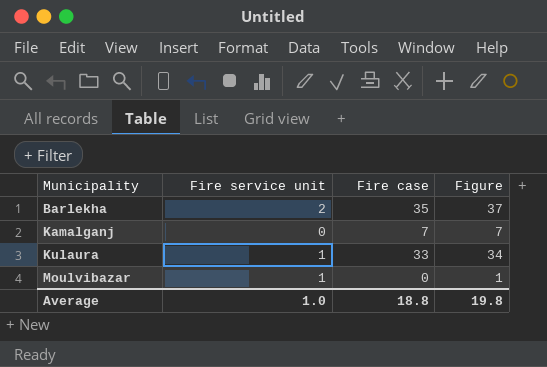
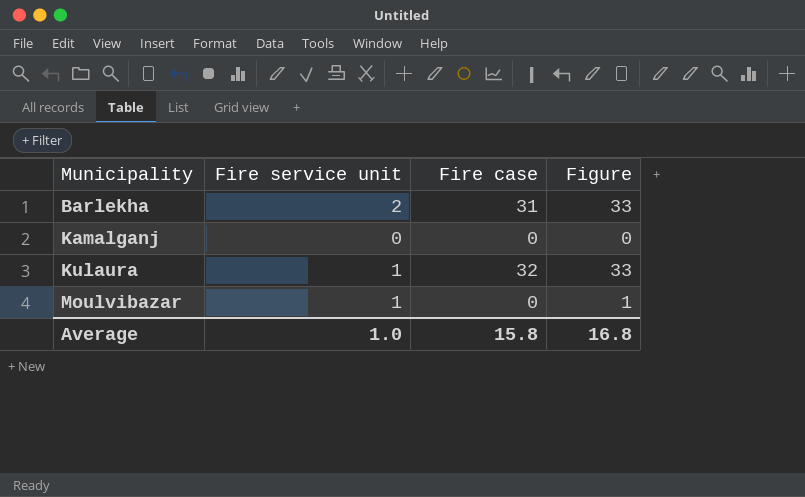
Barlekha | Fire case: 35 -> 31
Barlekha | Figure: 37 -> 33
Kamalganj | Fire case: 7 -> 0
Kamalganj | Figure: 7 -> 0
Kulaura | Fire case: 33 -> 32
Kulaura | Figure: 34 -> 33
Average | Fire case: 18.8 -> 15.8
Average | Figure: 19.8 -> 16.8

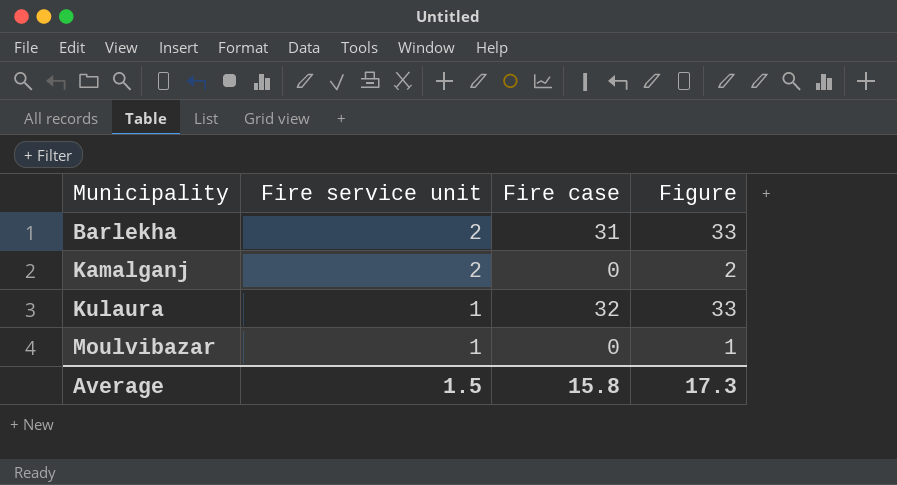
Kamalganj | Fire service unit: 0 -> 2
Kamalganj | Figure: 0 -> 2
Average | Fire service unit: 1.0 -> 1.5
Average | Figure: 16.8 -> 17.3

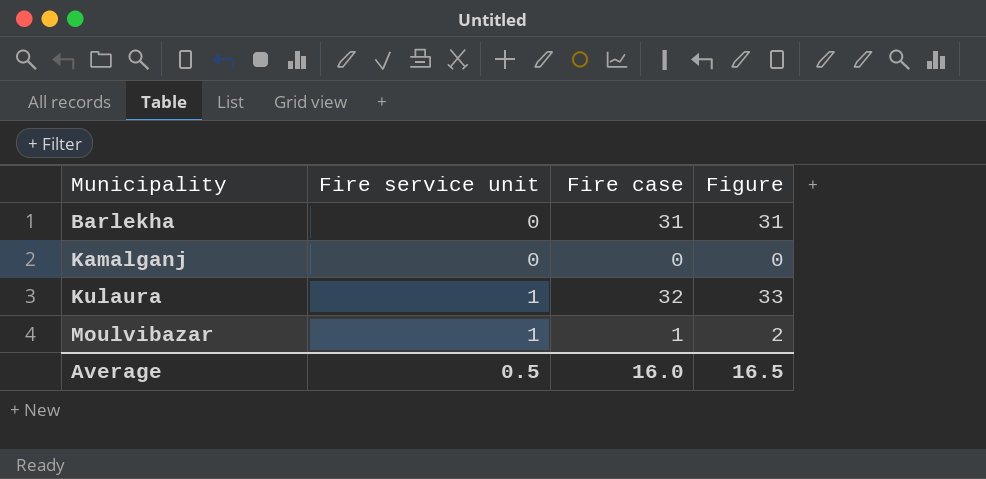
Barlekha | Fire service unit: 2 -> 0
Barlekha | Figure: 33 -> 31
Kamalganj | Fire service unit: 2 -> 0
Kamalganj | Figure: 2 -> 0
Moulvibazar | Fire case: 0 -> 1
Moulvibazar | Figure: 1 -> 2
Average | Fire service unit: 1.5 -> 0.5
Average | Fire case: 15.8 -> 16.0
Average | Figure: 17.3 -> 16.5

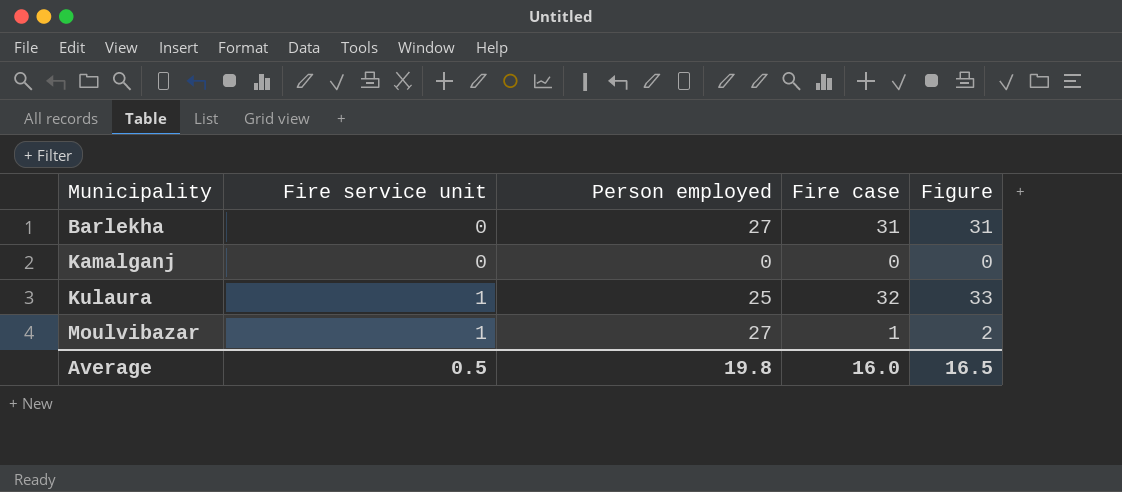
column Person employed | position: none -> 3

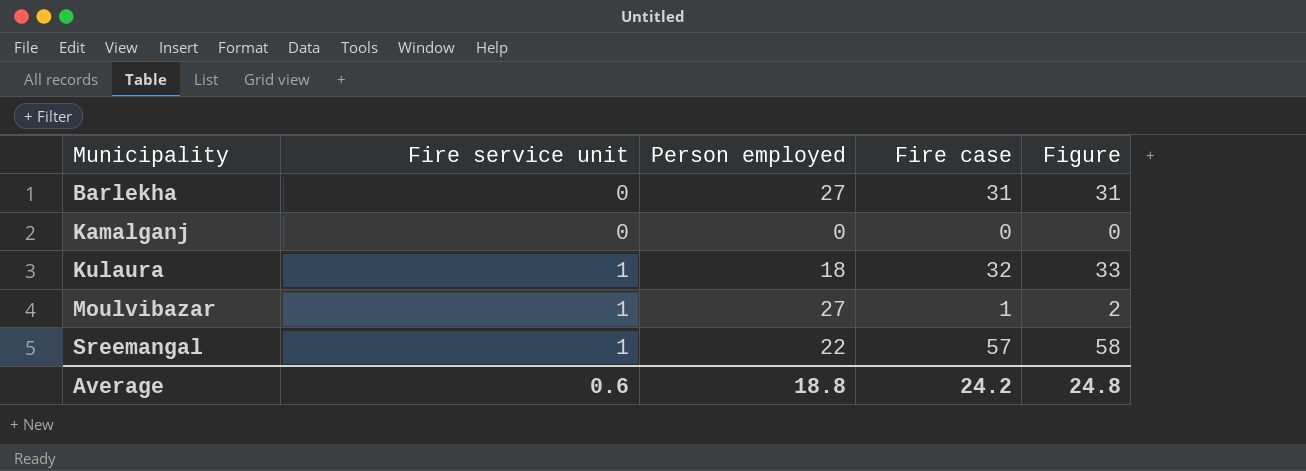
Kulaura | Person employed: 25 -> 18
row Sreemangal: none -> 1 | 22 | 57 | 58
Average | Fire service unit: 0.5 -> 0.6
Average | Person employed: 19.8 -> 18.8
Average | Fire case: 16.0 -> 24.2
Average | Figure: 16.5 -> 24.8

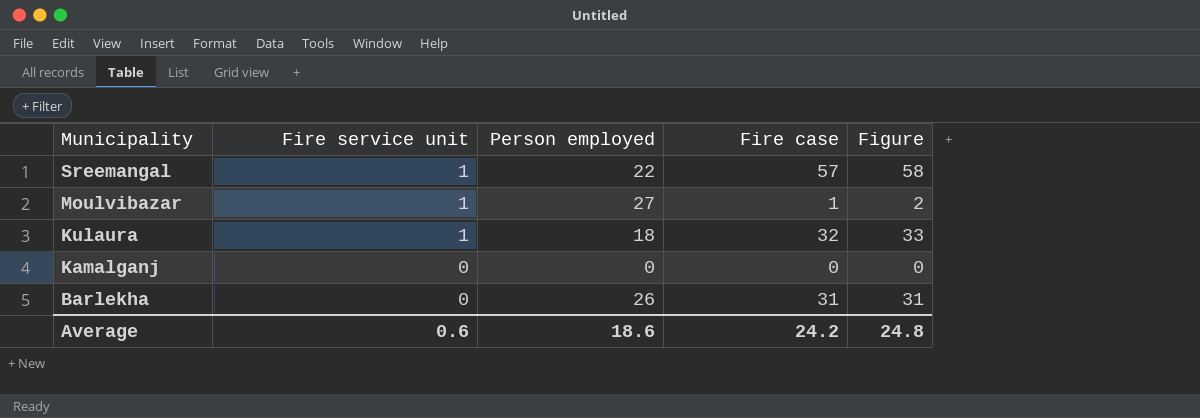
row order: Municipality ascending -> Municipality descending
Barlekha | Person employed: 27 -> 26
Average | Person employed: 18.8 -> 18.6

